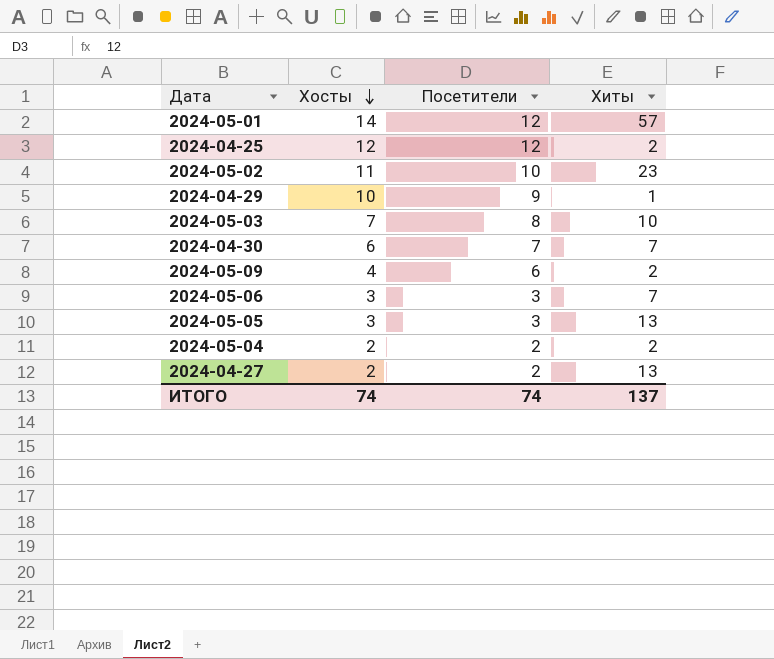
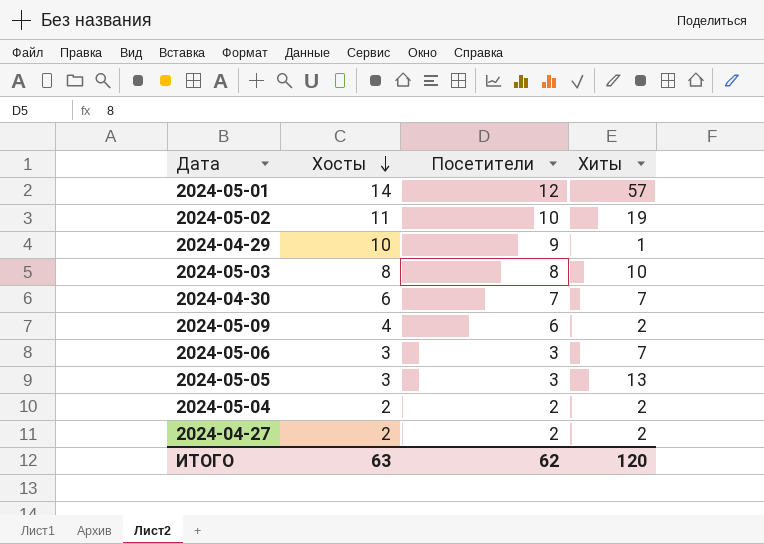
row 2024-04-25: 12 | 12 | 2 -> none
2024-05-02 | Хиты: 23 -> 19
2024-05-03 | Хосты: 7 -> 8
2024-04-27 | Хиты: 13 -> 2
ИТОГО | Хосты: 74 -> 63
ИТОГО | Посетители: 74 -> 62
ИТОГО | Хиты: 137 -> 120

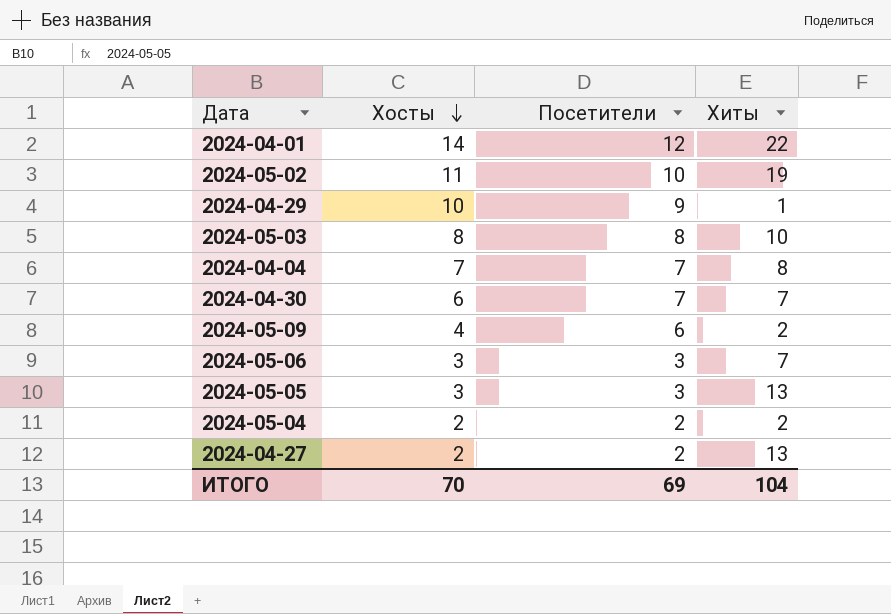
row 2024-05-01: 14 | 12 | 57 -> none
row 2024-04-01: none -> 14 | 12 | 22
row 2024-04-04: none -> 7 | 7 | 8
2024-04-27 | Хиты: 2 -> 13
ИТОГО | Хосты: 63 -> 70
ИТОГО | Посетители: 62 -> 69
ИТОГО | Хиты: 120 -> 104

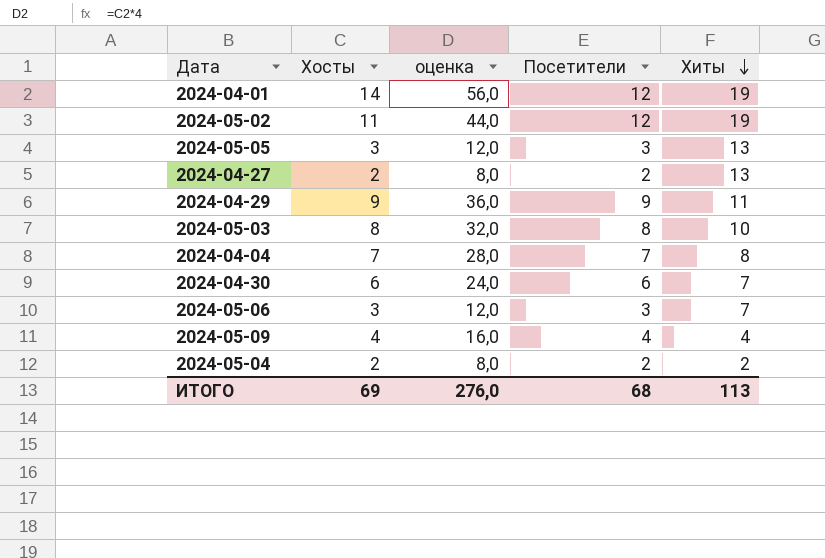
row order: Хосты descending -> Хиты descending
column оценка | formula: none -> [Хосты] * 4
2024-04-01 | Хиты: 22 -> 19
2024-05-02 | Посетители: 10 -> 12
2024-04-29 | Хосты: 10 -> 9
2024-04-29 | Хиты: 1 -> 11
2024-04-30 | Посетители: 7 -> 6
2024-05-09 | Посетители: 6 -> 4
2024-05-09 | Хиты: 2 -> 4
ИТОГО | Хосты: 70 -> 69
ИТОГО | Посетители: 69 -> 68
ИТОГО | Хиты: 104 -> 113

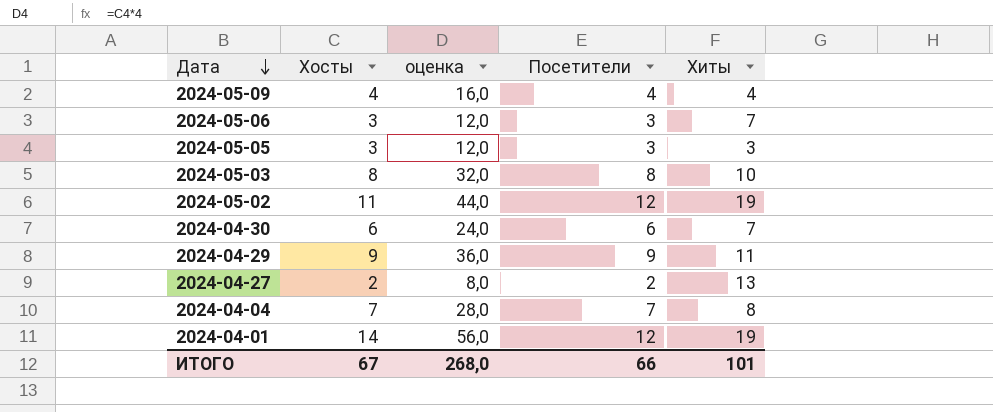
row order: Хиты descending -> Дата descending
row 2024-05-04: 2 | 8,0 | 2 | 2 -> none
2024-05-05 | Хиты: 13 -> 3
ИТОГО | Хосты: 69 -> 67
ИТОГО | оценка: 276,0 -> 268,0
ИТОГО | Посетители: 68 -> 66
ИТОГО | Хиты: 113 -> 101

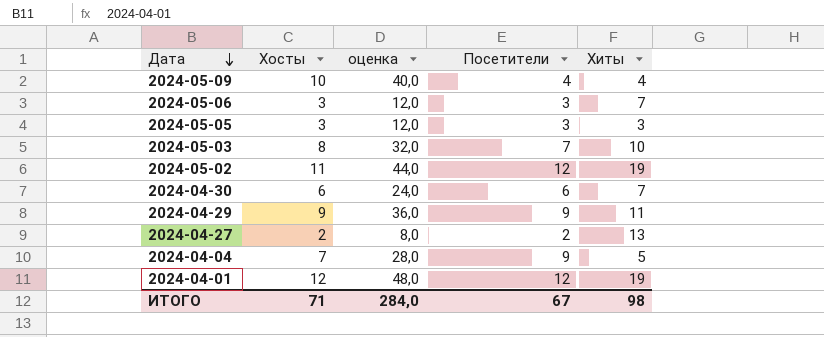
2024-05-09 | Хосты: 4 -> 10
2024-05-09 | оценка: 16,0 -> 40,0
2024-05-03 | Посетители: 8 -> 7
2024-04-04 | Посетители: 7 -> 9
2024-04-04 | Хиты: 8 -> 5
2024-04-01 | Хосты: 14 -> 12
2024-04-01 | оценка: 56,0 -> 48,0
ИТОГО | Хосты: 67 -> 71
ИТОГО | оценка: 268,0 -> 284,0
ИТОГО | Посетители: 66 -> 67
ИТОГО | Хиты: 101 -> 98

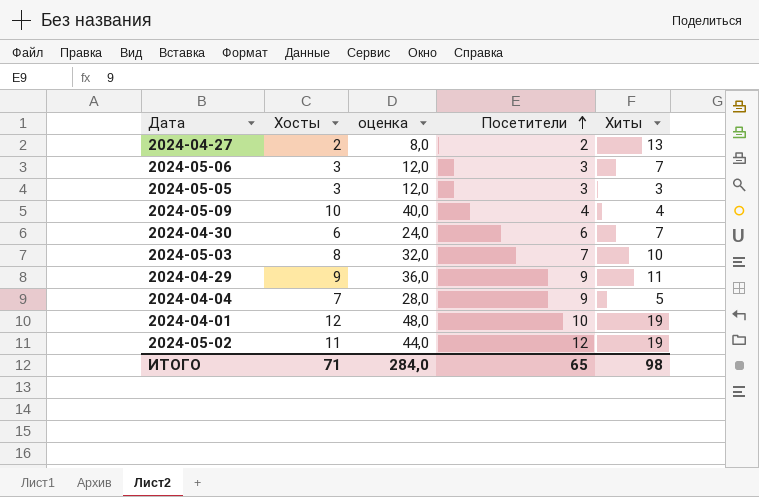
row order: Дата descending -> Посетители ascending
2024-04-01 | Посетители: 12 -> 10
ИТОГО | Посетители: 67 -> 65

